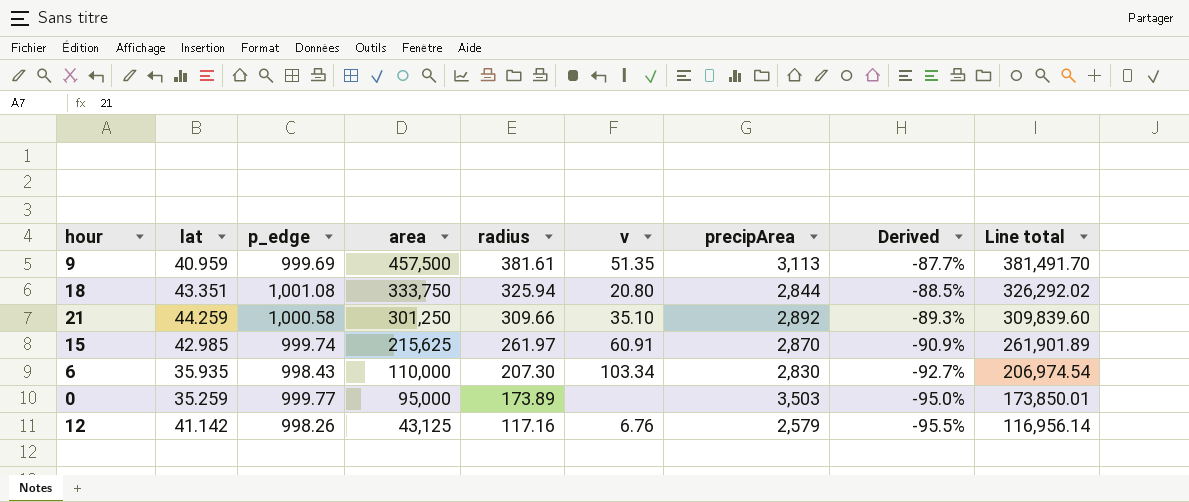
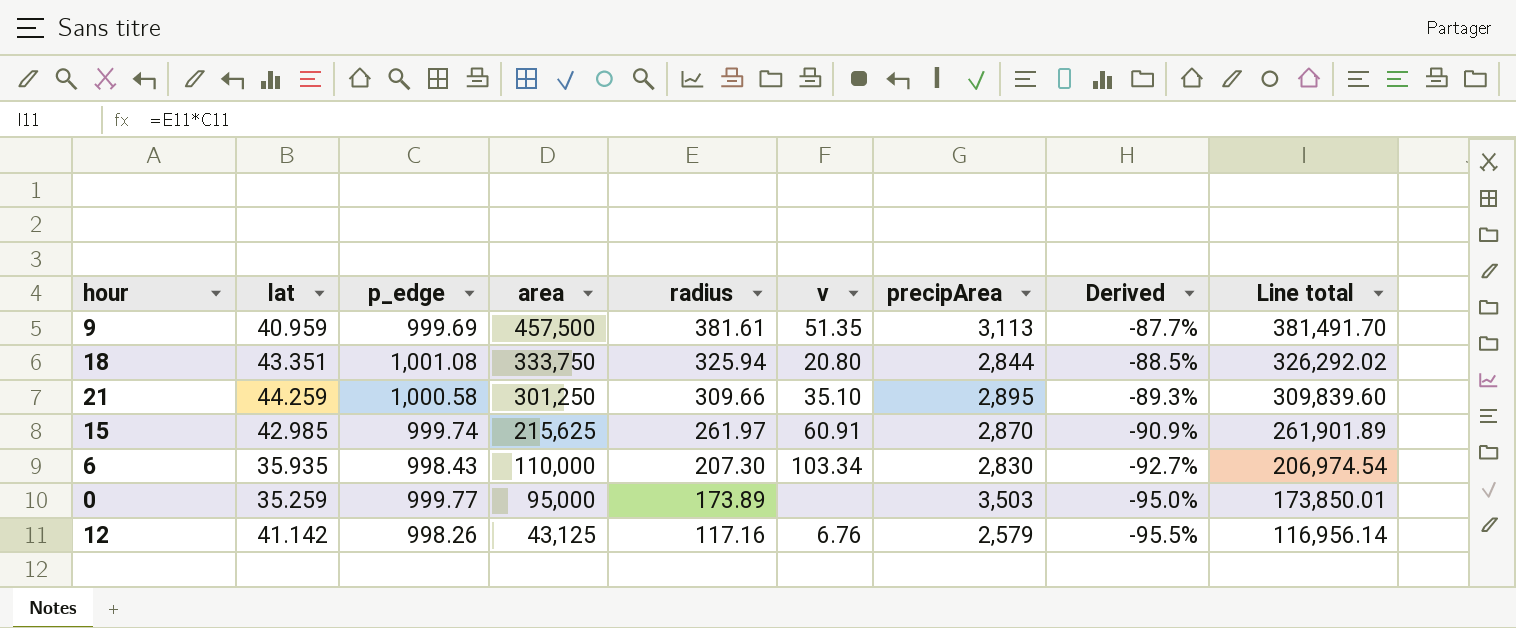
21 | precipArea: 2,892 -> 2,895

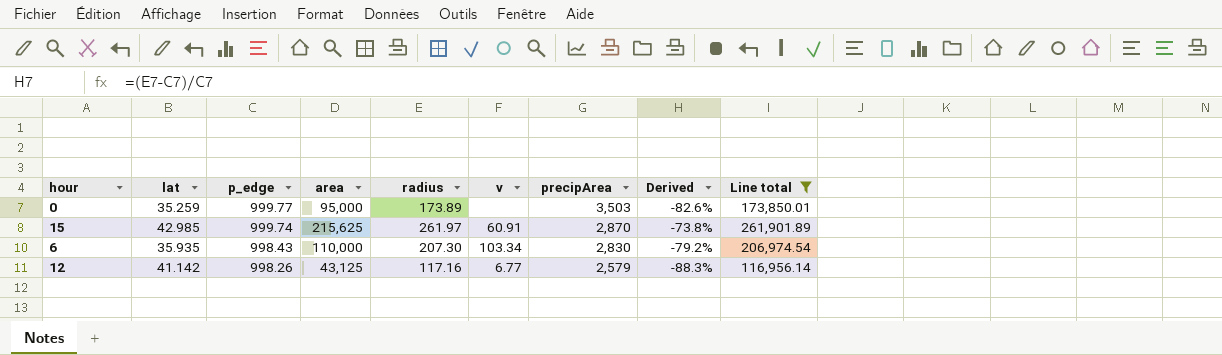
filter: none -> Line total <= 261,901.89
row order: area descending -> p_edge descending
column Derived | formula: ([radius] - [precipArea]) / [precipArea] -> ([radius] - [p_edge]) / [p_edge]
12 | v: 6.76 -> 6.77

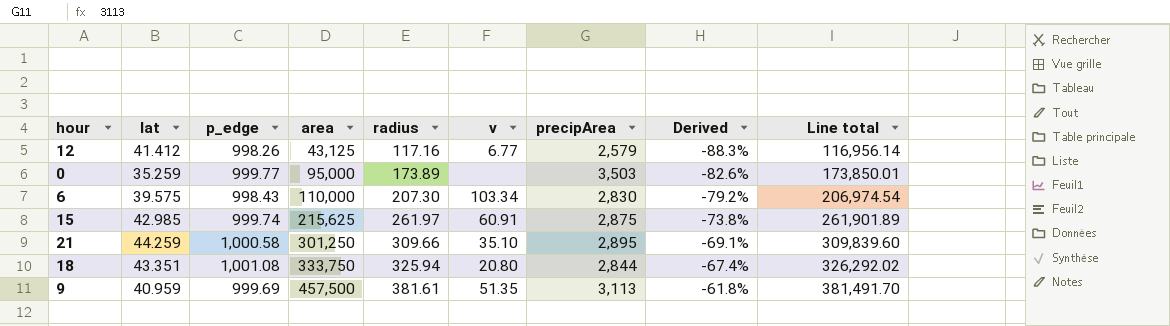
filter: Line total <= 261,901.89 -> none
row order: p_edge descending -> area ascending
12 | lat: 41.142 -> 41.412
6 | lat: 35.935 -> 39.575
15 | precipArea: 2,870 -> 2,875

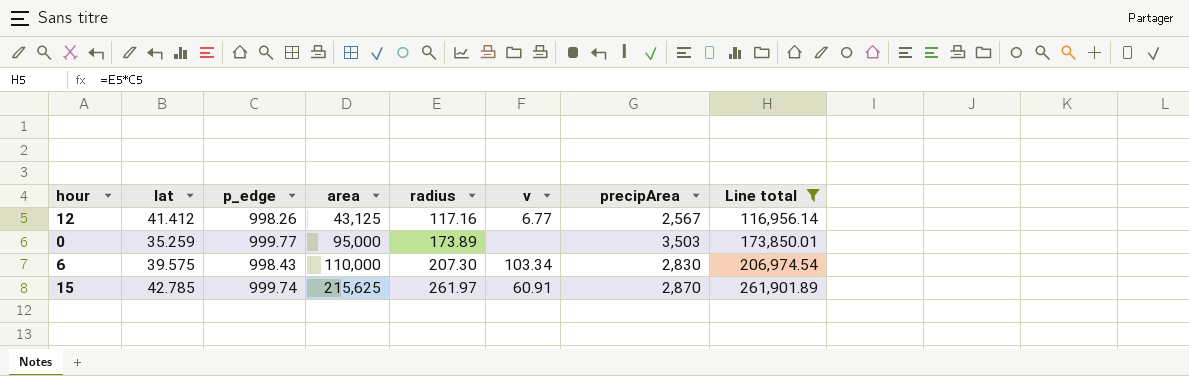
filter: none -> Line total <= 261,901.89
column Derived | formula: ([radius] - [p_edge]) / [p_edge] -> none
12 | precipArea: 2,579 -> 2,567
15 | lat: 42.985 -> 42.785
15 | precipArea: 2,875 -> 2,870

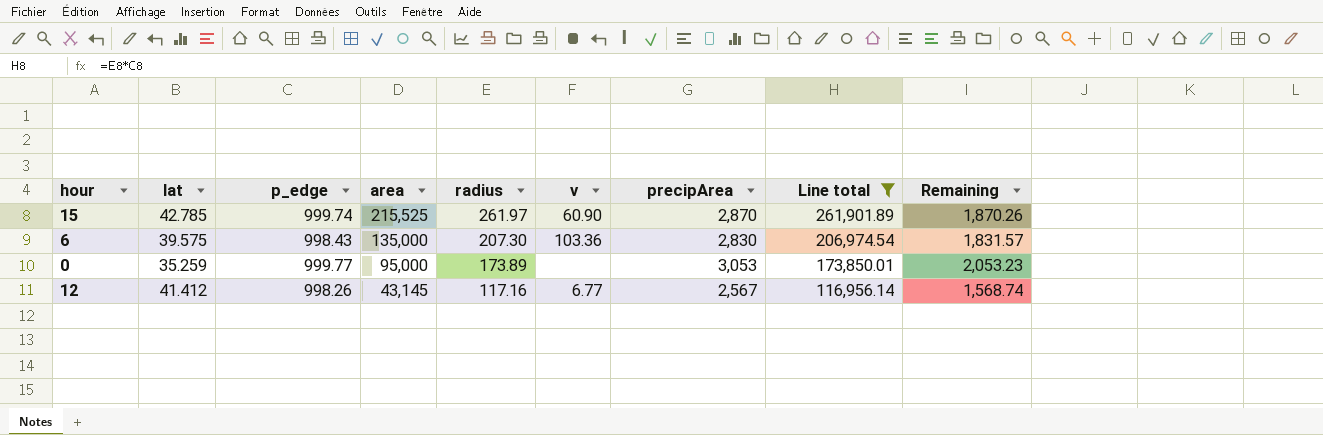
row order: area ascending -> area descending
column Remaining | formula: none -> [precipArea] - [p_edge]
15 | area: 215,625 -> 215,525
15 | v: 60.91 -> 60.90
6 | area: 110,000 -> 135,000
6 | v: 103.34 -> 103.36
0 | precipArea: 3,503 -> 3,053
12 | area: 43,125 -> 43,145

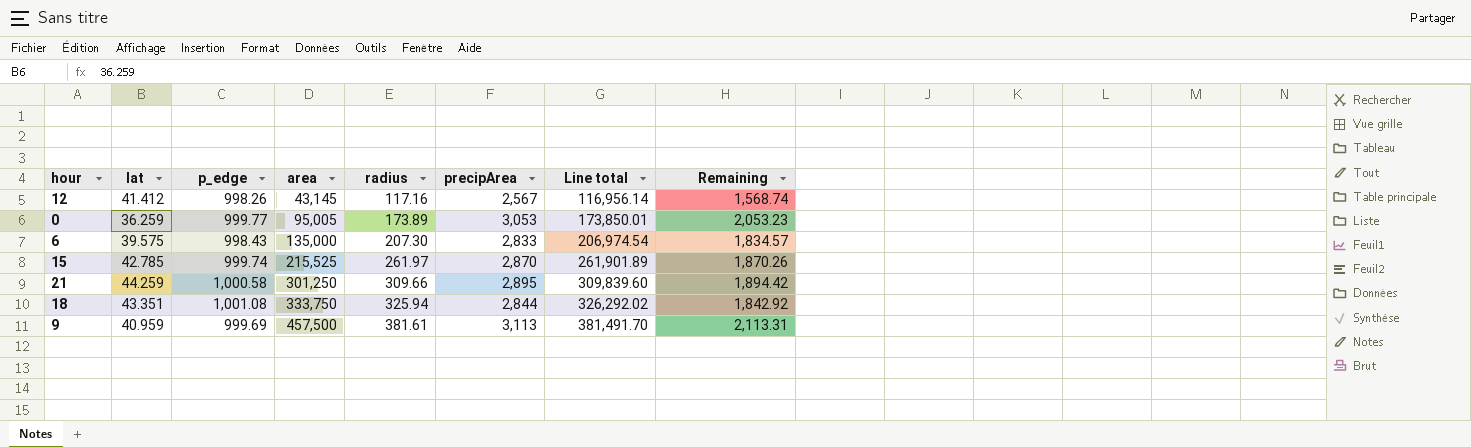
filter: Line total <= 261,901.89 -> none
row order: area descending -> area ascending
column v | position: 6 -> none
0 | lat: 35.259 -> 36.259
0 | area: 95,000 -> 95,005
6 | precipArea: 2,830 -> 2,833
6 | Remaining: 1,831.57 -> 1,834.57

